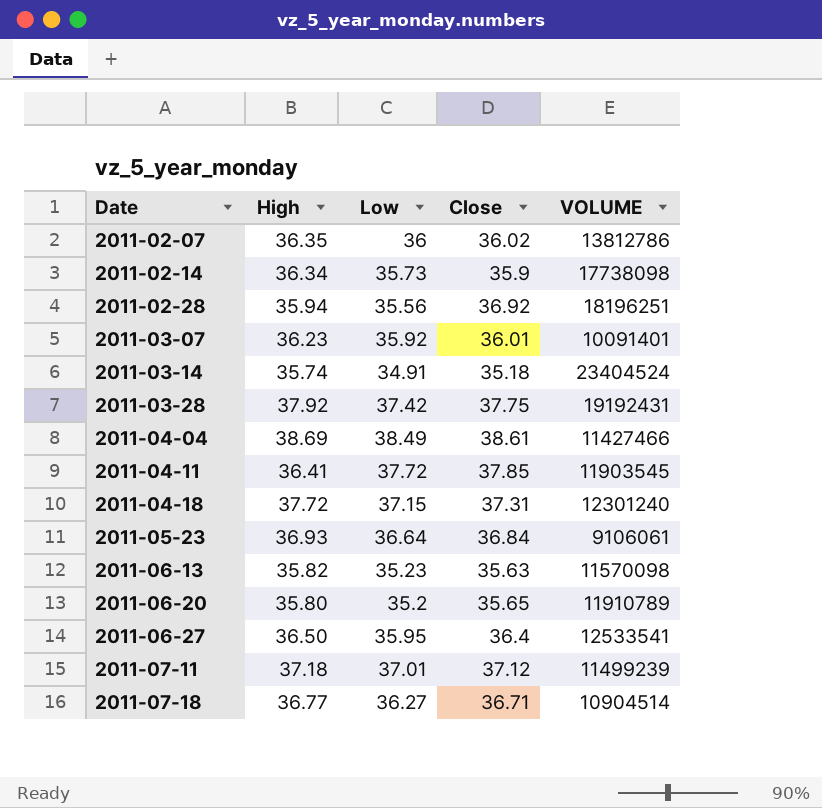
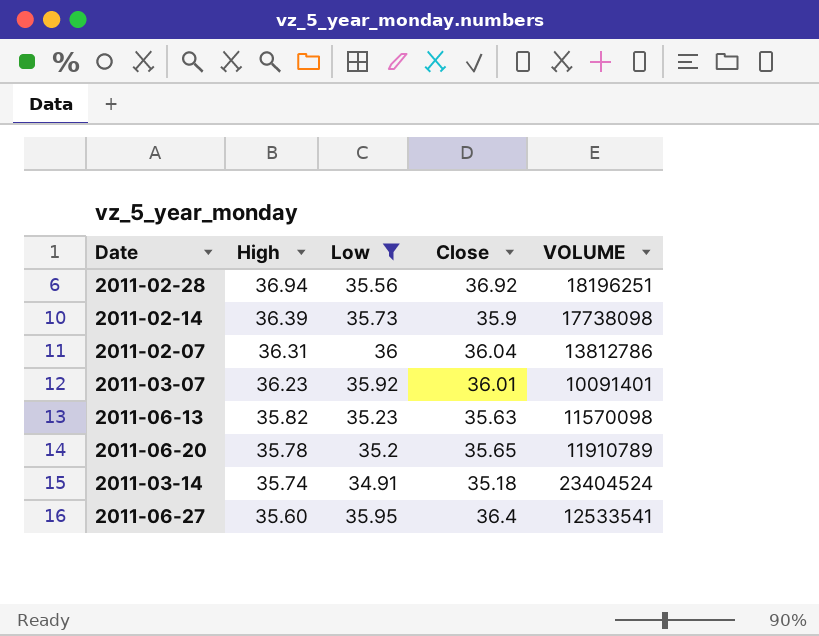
filter: none -> Low <= 36
row order: Date ascending -> High descending
2011-02-28 | High: 35.94 -> 36.94
2011-02-14 | High: 36.34 -> 36.39
2011-02-07 | High: 36.35 -> 36.31
2011-02-07 | Close: 36.02 -> 36.04
2011-06-20 | High: 35.80 -> 35.78
2011-06-27 | High: 36.50 -> 35.60

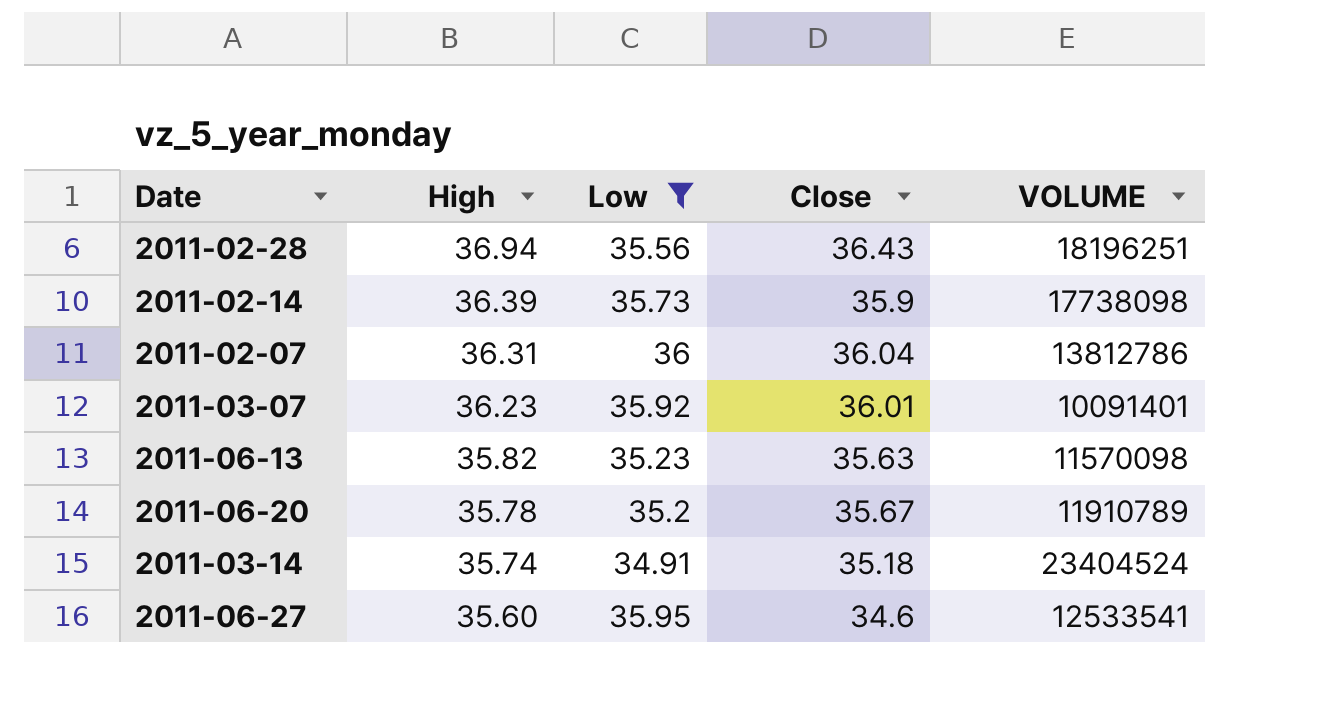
2011-02-28 | Close: 36.92 -> 36.43
2011-06-20 | Close: 35.65 -> 35.67
2011-06-27 | Close: 36.4 -> 34.6

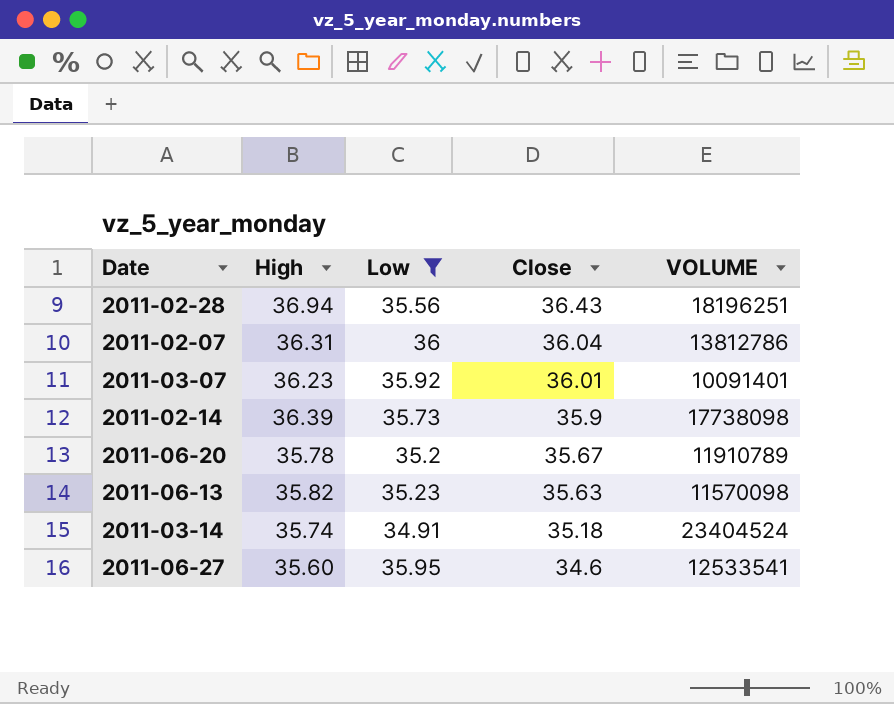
row order: High descending -> Close descending

